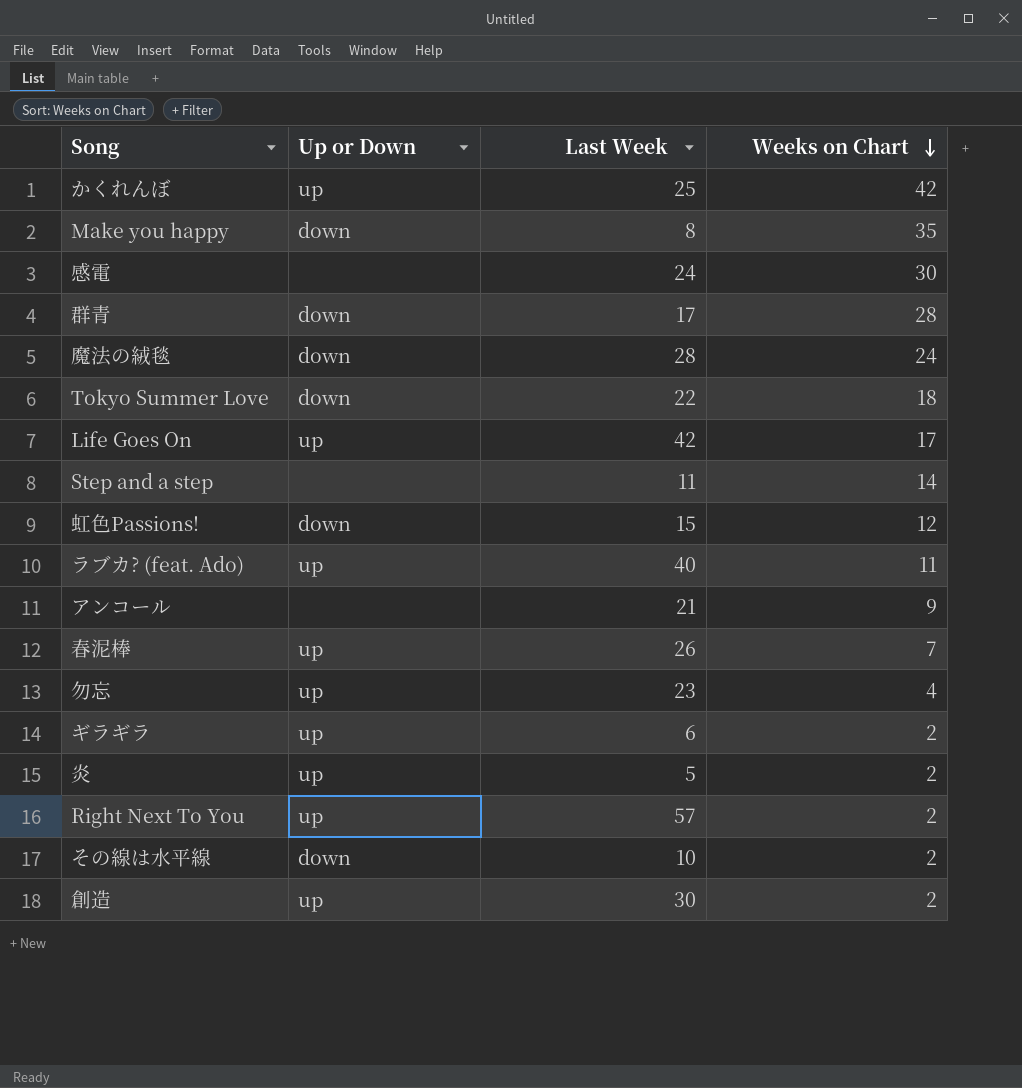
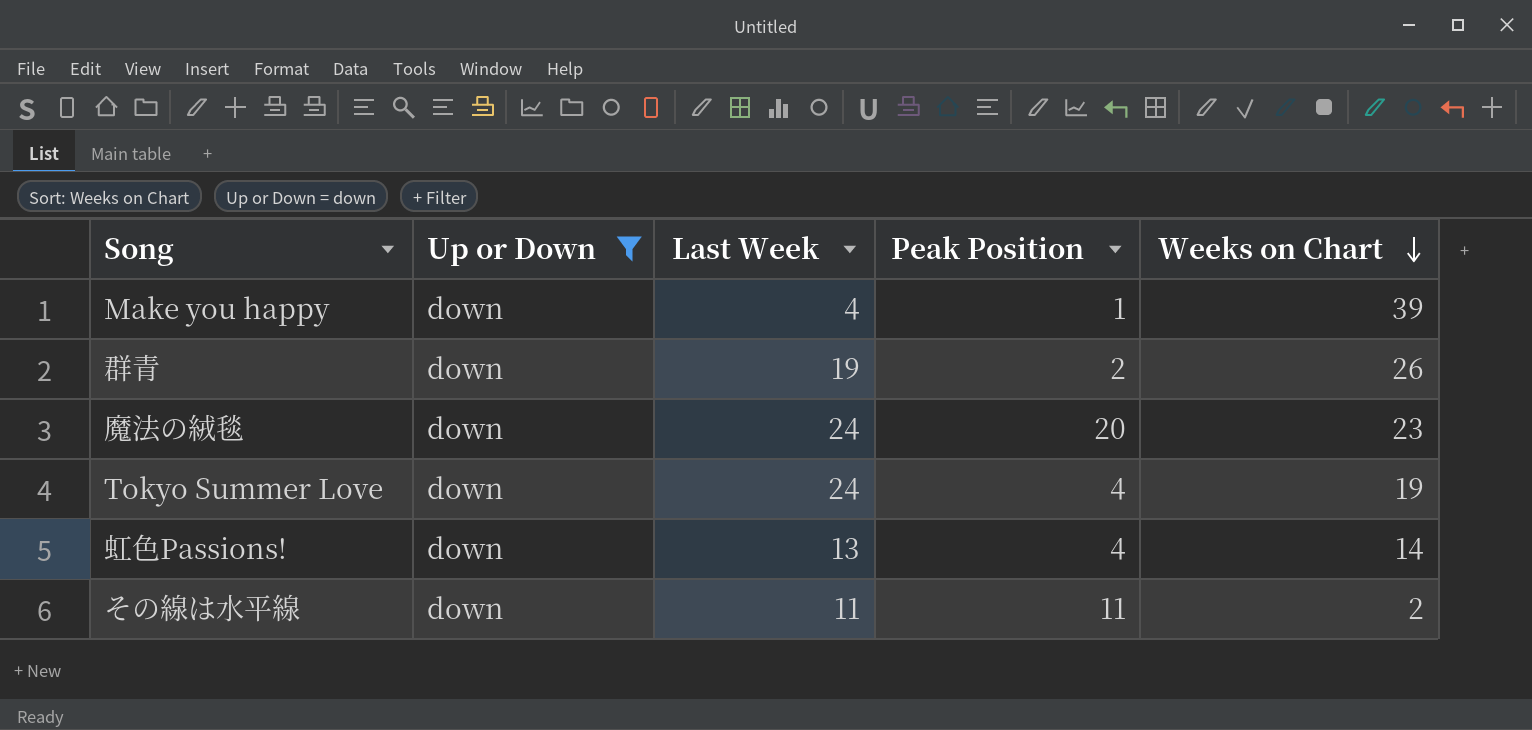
filter: none -> Up or Down = down
column Peak Position | position: none -> 4
Make you happy | Last Week: 8 -> 4
Make you happy | Weeks on Chart: 35 -> 39
群青 | Last Week: 17 -> 19
群青 | Weeks on Chart: 28 -> 26
魔法の絨毯 | Last Week: 28 -> 24
魔法の絨毯 | Weeks on Chart: 24 -> 23
Tokyo Summer Love | Last Week: 22 -> 24
Tokyo Summer Love | Weeks on Chart: 18 -> 19
虹色Passions! | Last Week: 15 -> 13
虹色Passions! | Weeks on Chart: 12 -> 14
その線は水平線 | Last Week: 10 -> 11

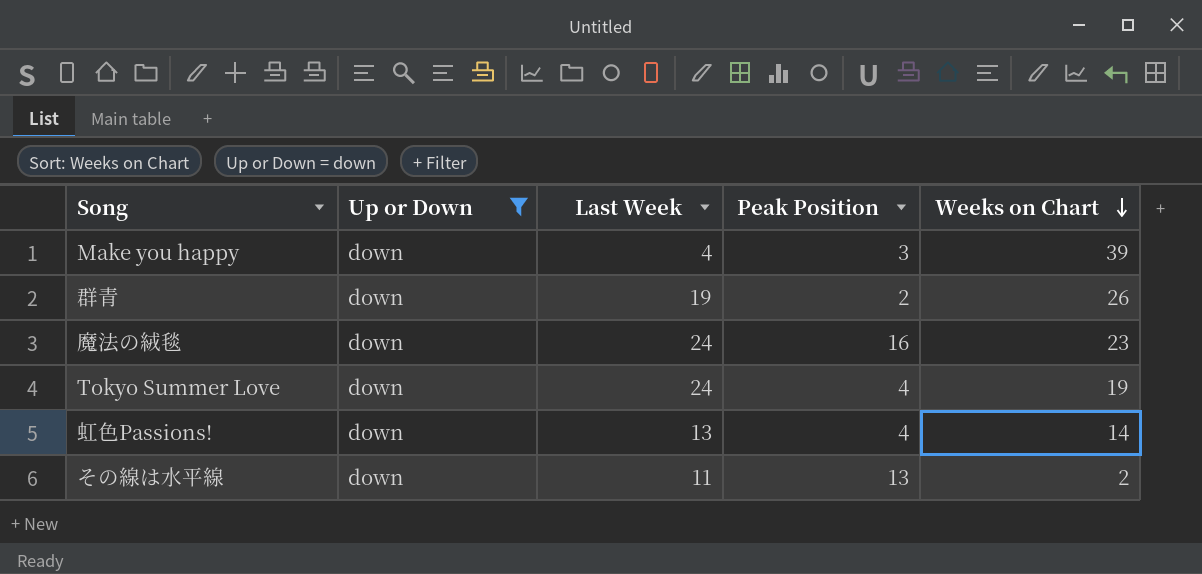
Make you happy | Peak Position: 1 -> 3
魔法の絨毯 | Peak Position: 20 -> 16
その線は水平線 | Peak Position: 11 -> 13

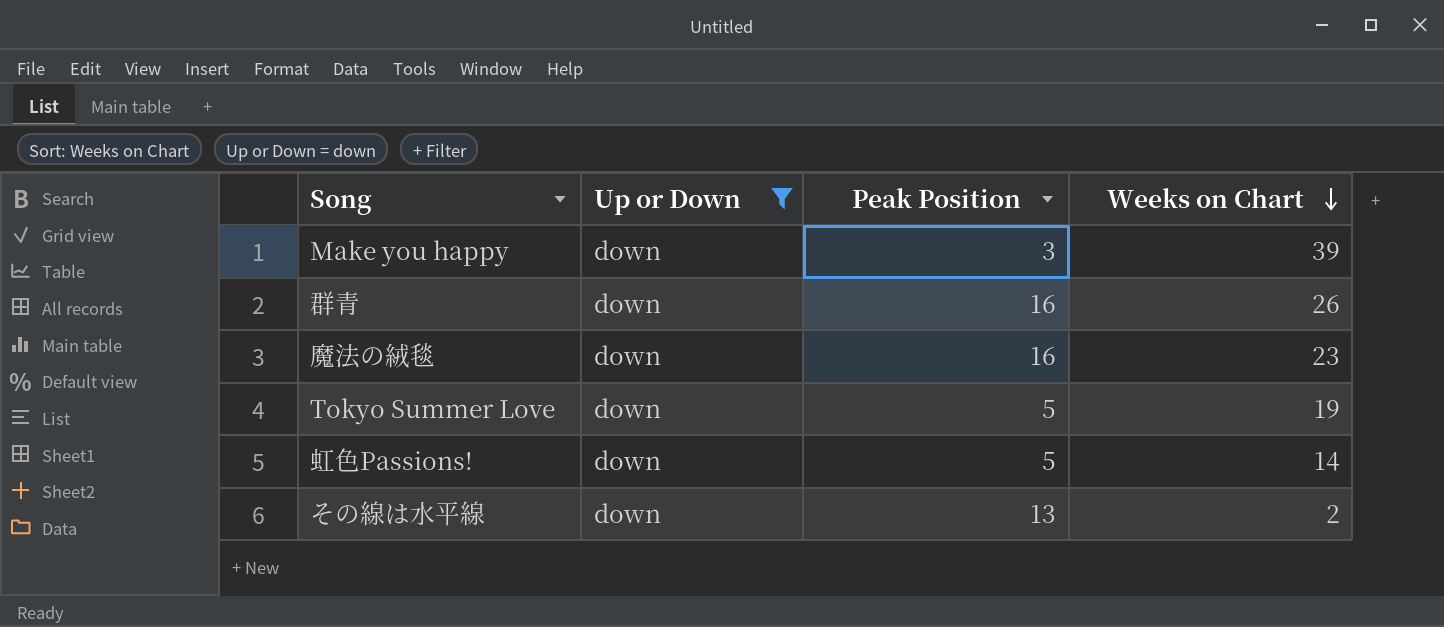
column Last Week | position: 3 -> none
群青 | Peak Position: 2 -> 16
Tokyo Summer Love | Peak Position: 4 -> 5
虹色Passions! | Peak Position: 4 -> 5

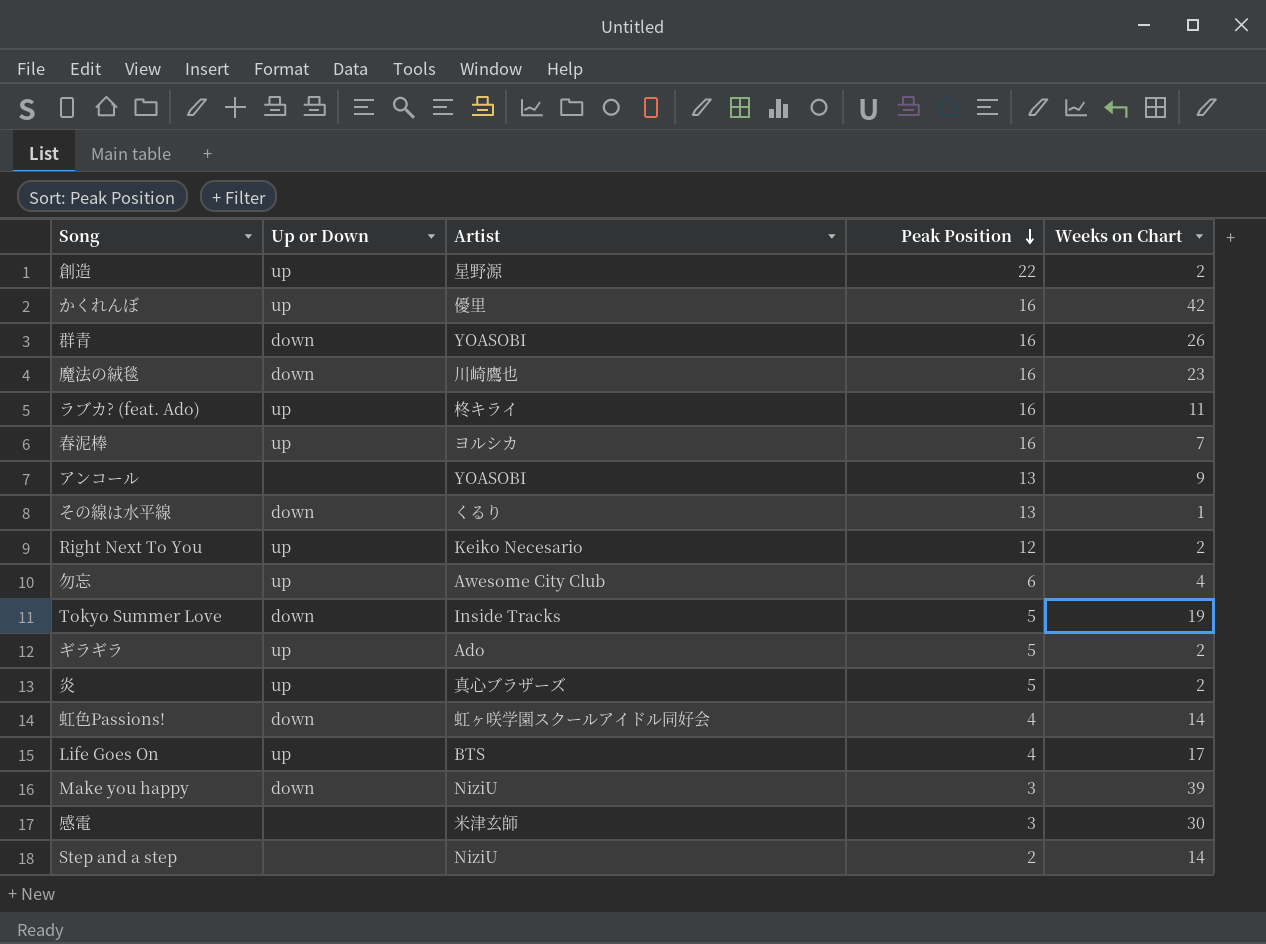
filter: Up or Down = down -> none
row order: Weeks on Chart descending -> Peak Position descending
column Artist | position: none -> 3
その線は水平線 | Weeks on Chart: 2 -> 1
虹色Passions! | Peak Position: 5 -> 4

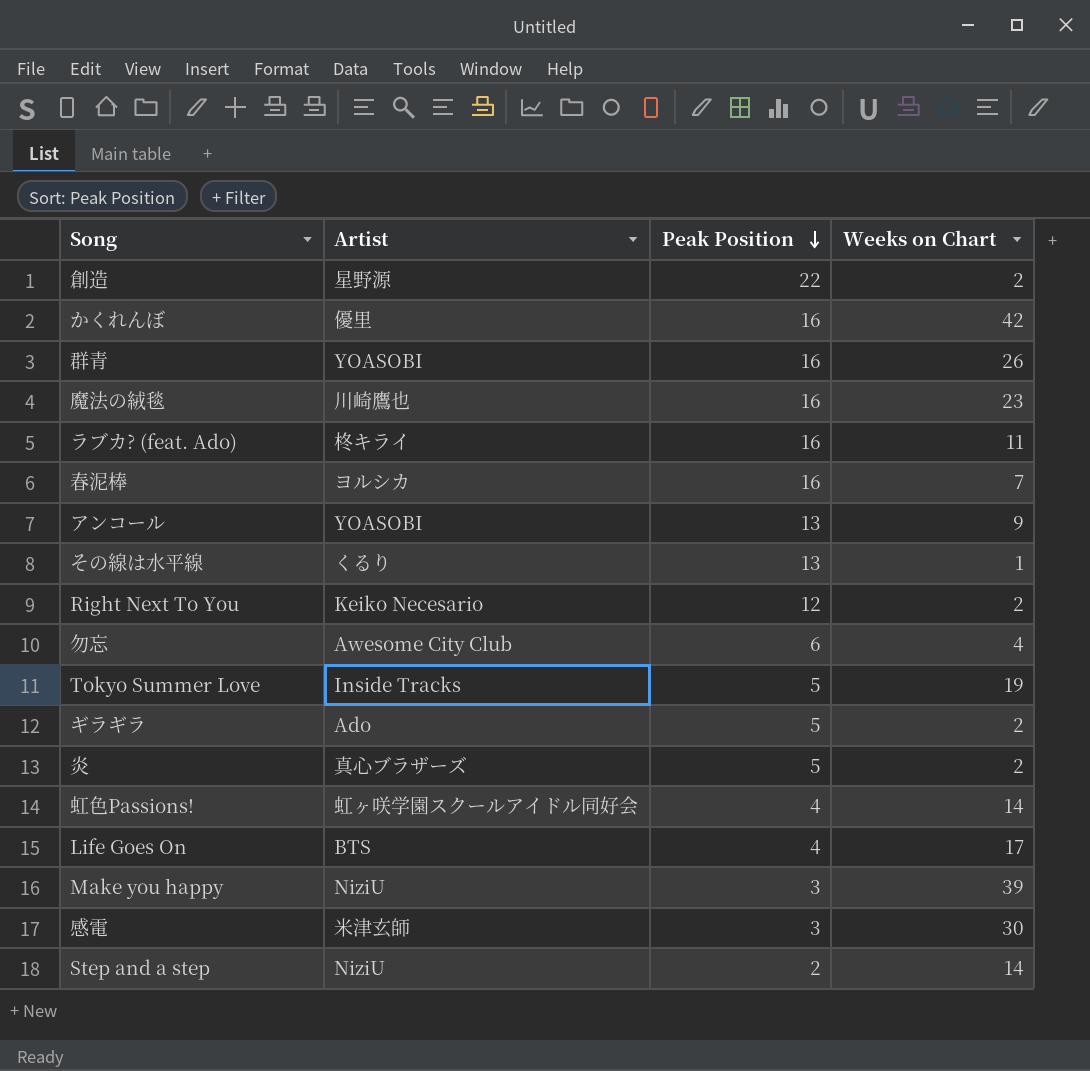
column Up or Down | position: 2 -> none

